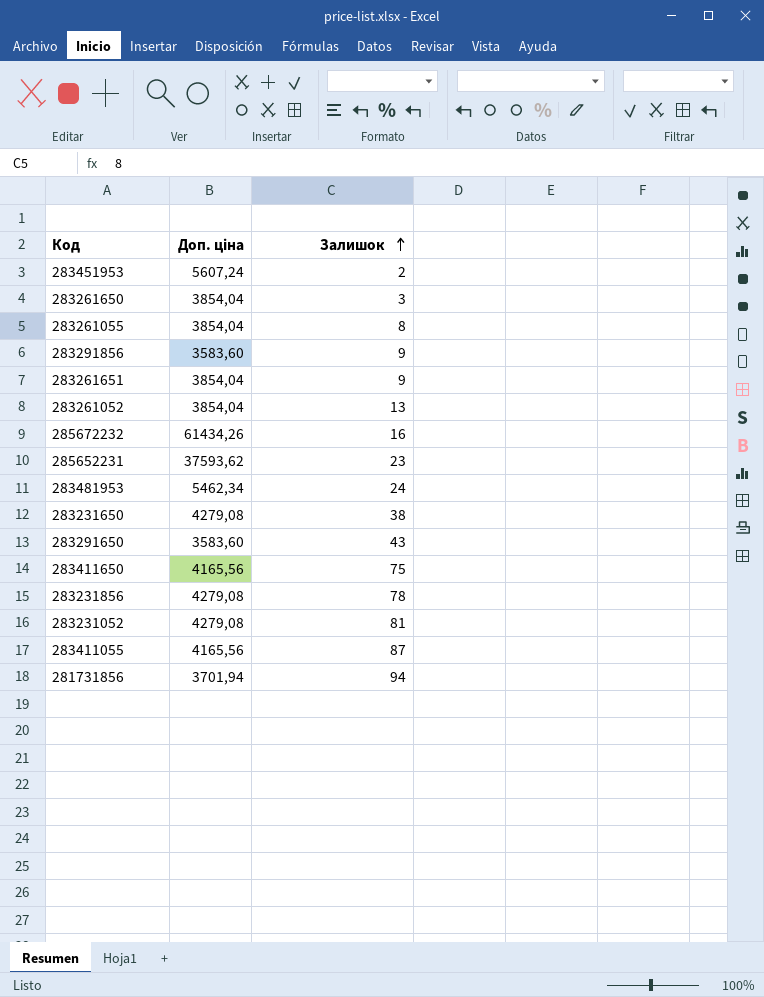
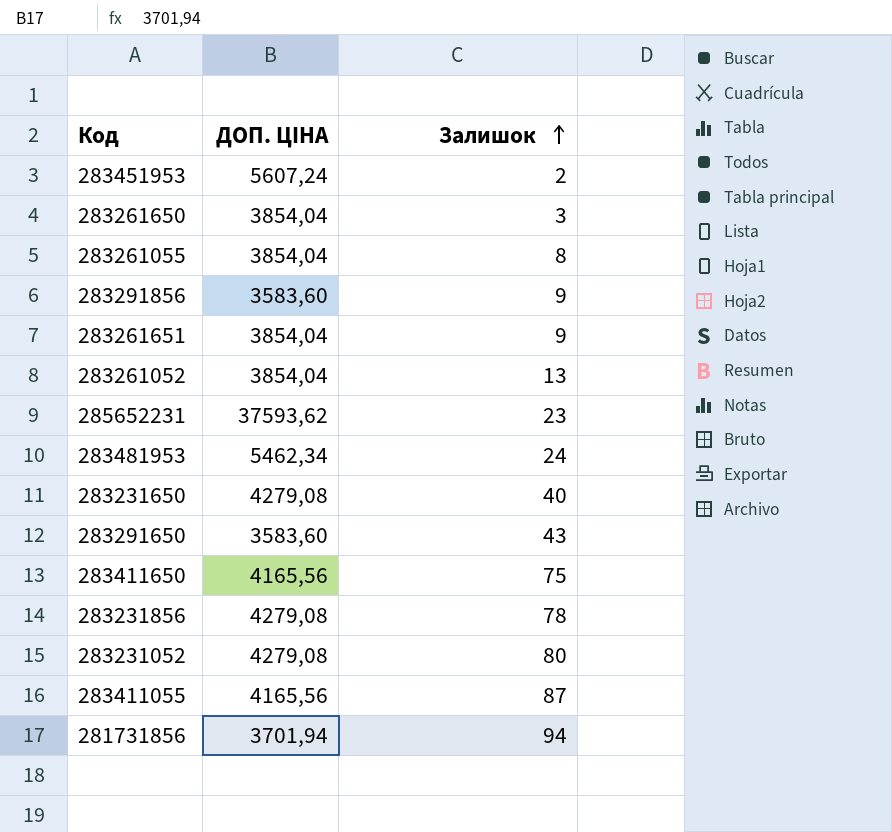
column name: Доп. ціна -> ДОП. ЦІНА
row 285672232: 61434,26 | 16 -> none
283231650 | Залишок: 38 -> 40
283231052 | Залишок: 81 -> 80

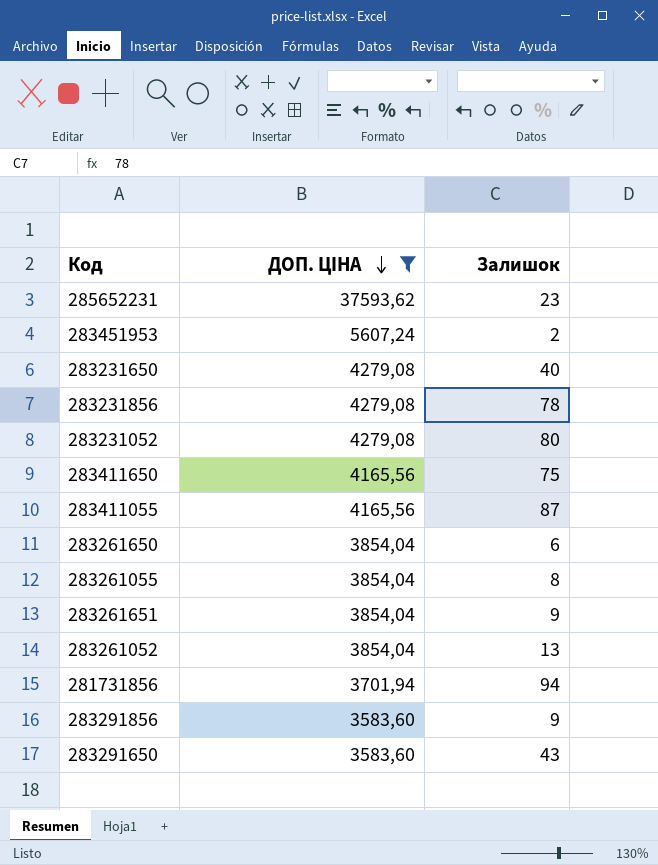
filter: none -> ДОП. ЦІНА != 5462,34
row order: Залишок ascending -> ДОП. ЦІНА descending
283261650 | Залишок: 3 -> 6

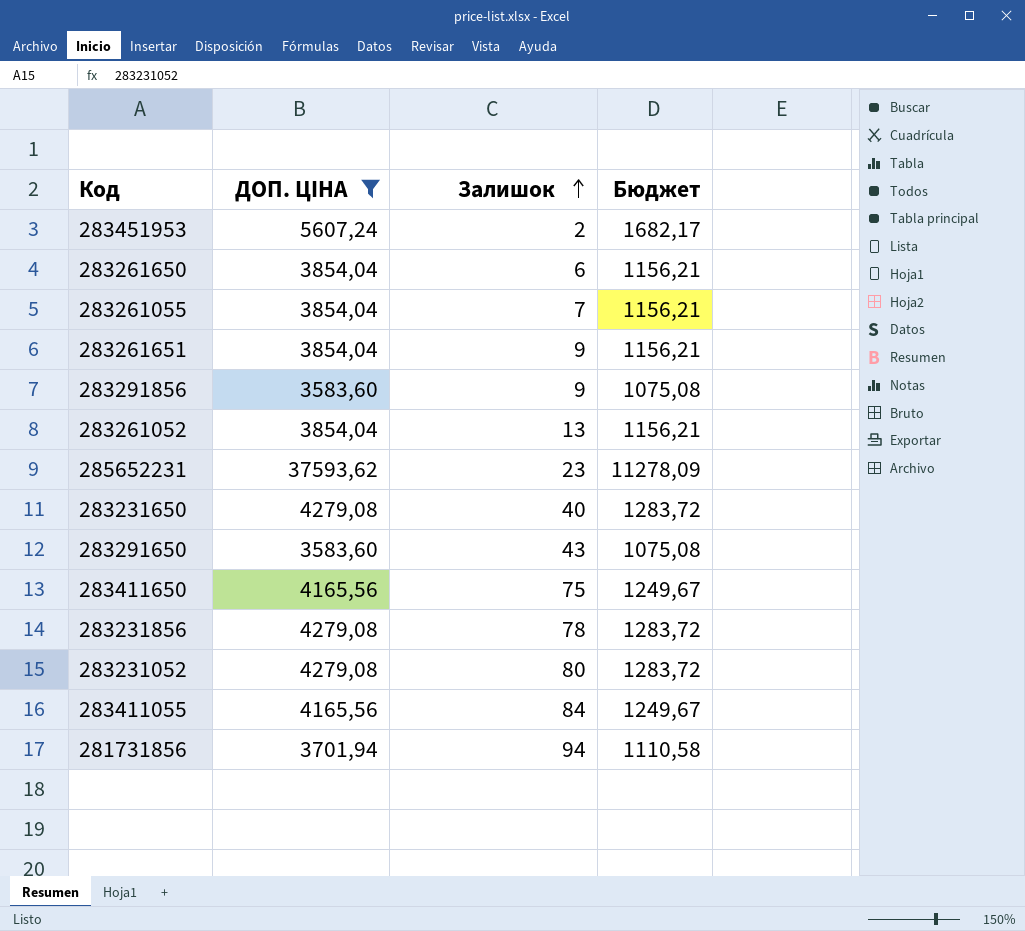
row order: ДОП. ЦІНА descending -> Залишок ascending
column Бюджет | formula: none -> [ДОП. ЦІНА] * 0,3
283261055 | Залишок: 8 -> 7
283411055 | Залишок: 87 -> 84

